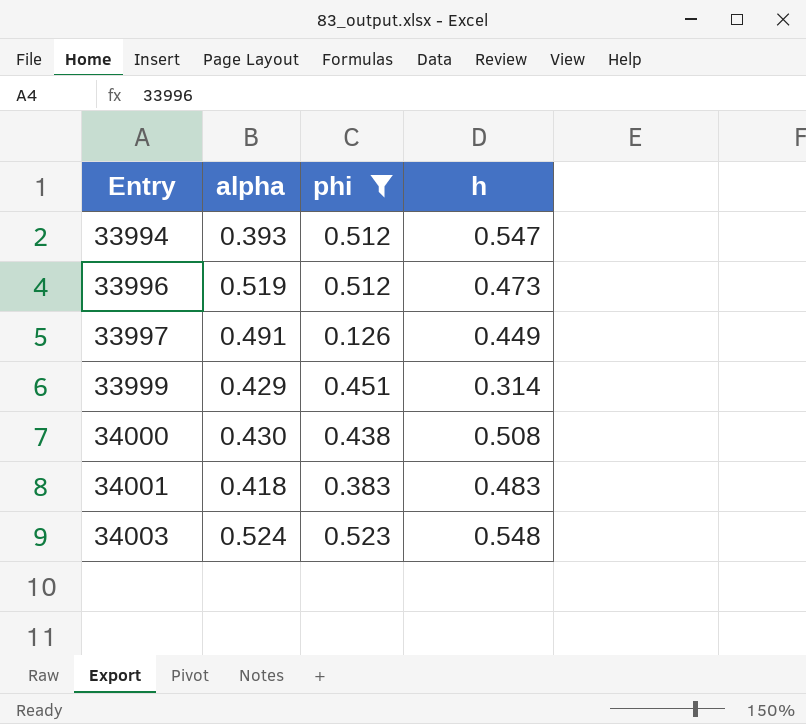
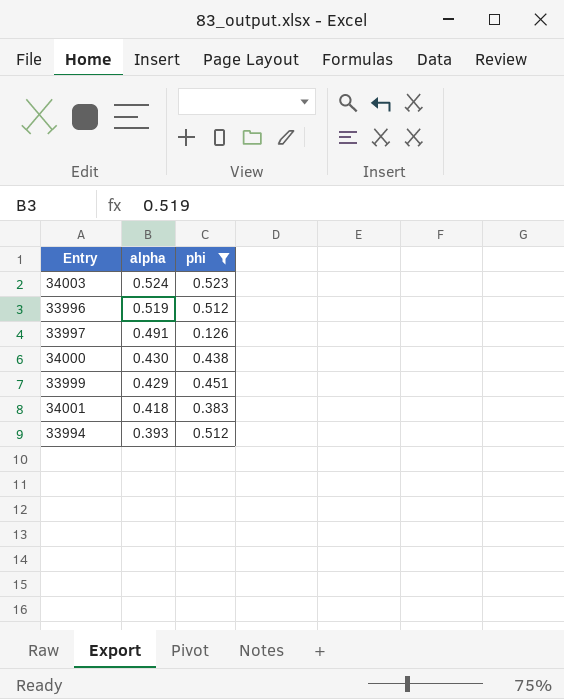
row order: Entry ascending -> alpha descending
column h | position: 4 -> none

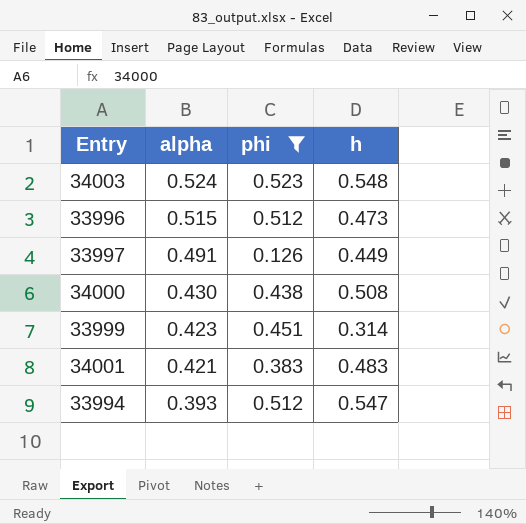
column h | position: none -> 4
33996 | alpha: 0.519 -> 0.515
33999 | alpha: 0.429 -> 0.423
34001 | alpha: 0.418 -> 0.421

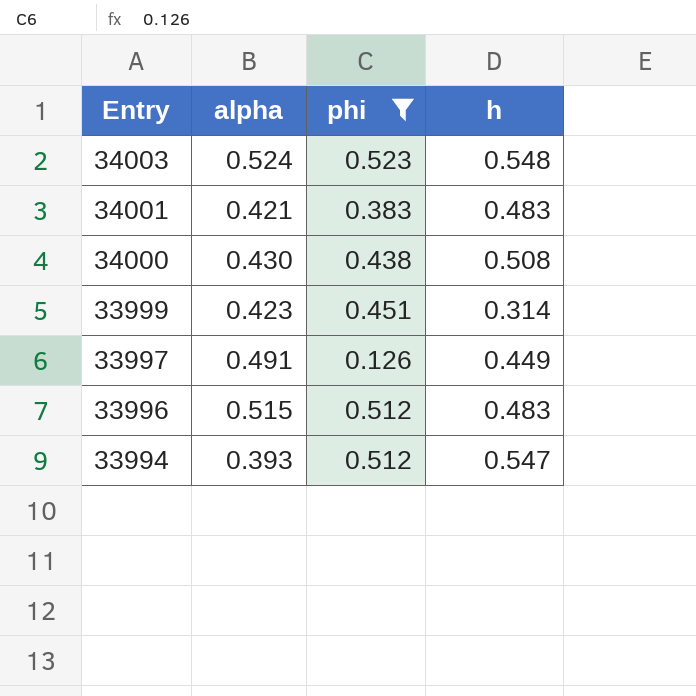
row order: alpha descending -> Entry descending
33996 | h: 0.473 -> 0.483

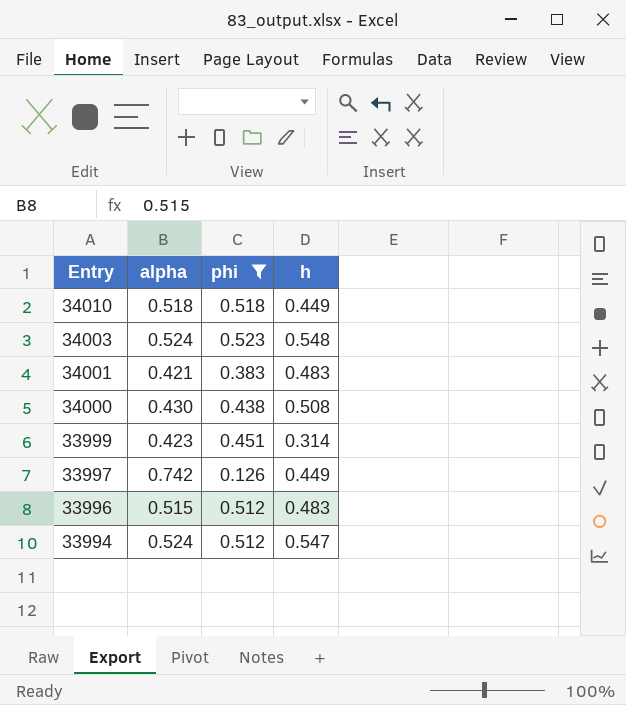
row 34010: none -> 0.518 | 0.518 | 0.449
33997 | alpha: 0.491 -> 0.742
33994 | alpha: 0.393 -> 0.524

